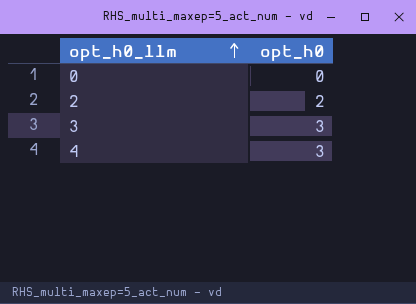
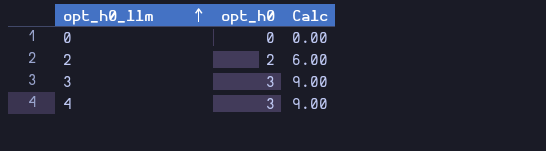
column Calc | formula: none -> [opt_h0] * 3

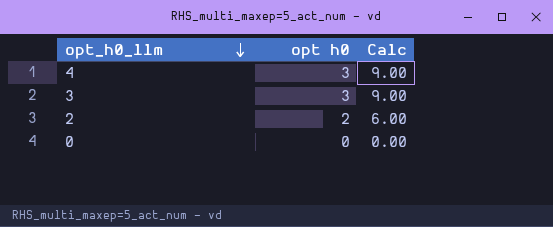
row order: opt_h0_llm ascending -> opt_h0_llm descending
column name: opt_h0 -> opt h0

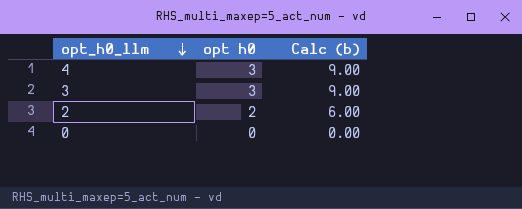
column name: Calc -> Calc (b)

